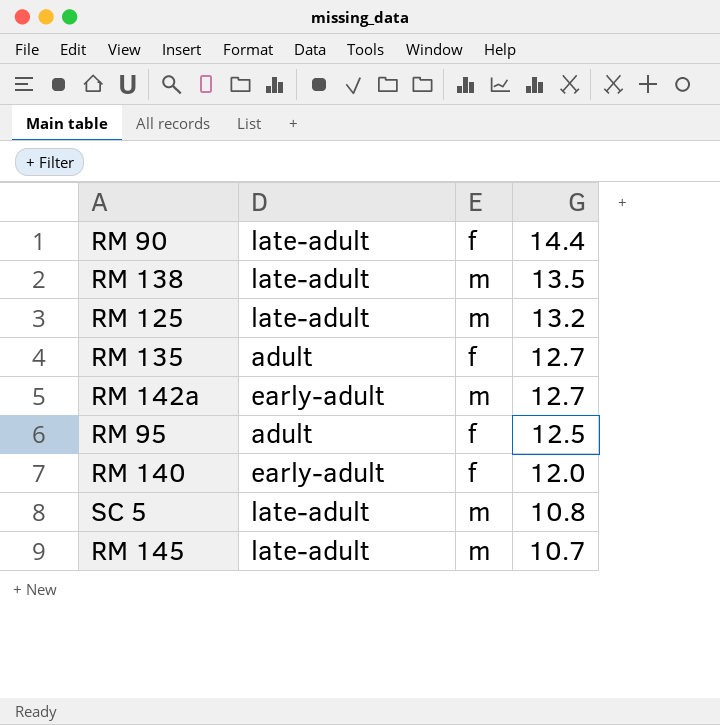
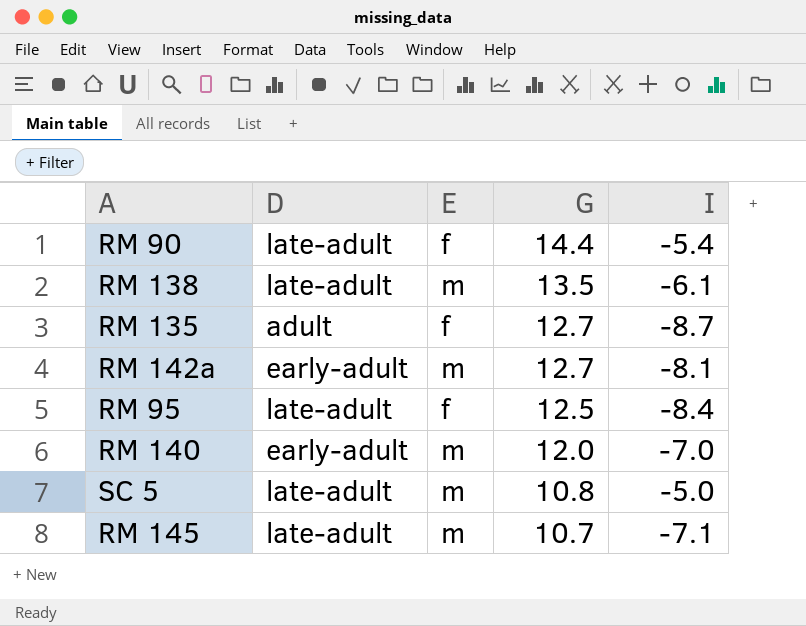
column I | position: none -> 5
row RM 125: late-adult | m | 13.2 -> none
RM 95 | D: adult -> late-adult
RM 140 | E: f -> m

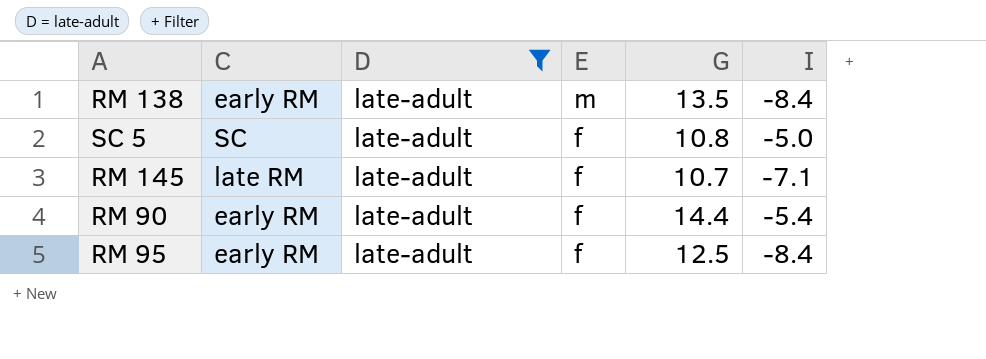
filter: none -> D = late-adult
row order: G descending -> E descending
column C | position: none -> 2
RM 138 | I: -6.1 -> -8.4
SC 5 | E: m -> f
RM 145 | E: m -> f

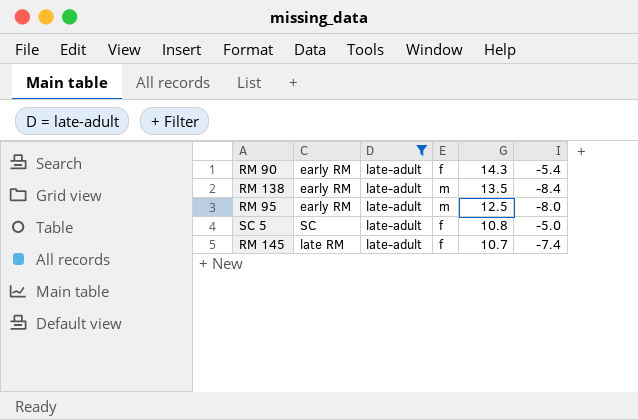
row order: E descending -> G descending
RM 90 | G: 14.4 -> 14.3
RM 95 | E: f -> m
RM 95 | I: -8.4 -> -8.0
RM 145 | I: -7.1 -> -7.4

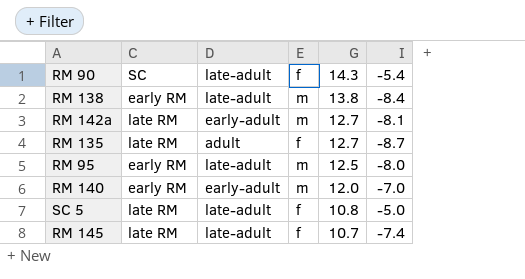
filter: D = late-adult -> none
RM 90 | C: early RM -> SC
RM 138 | G: 13.5 -> 13.8
SC 5 | C: SC -> late RM

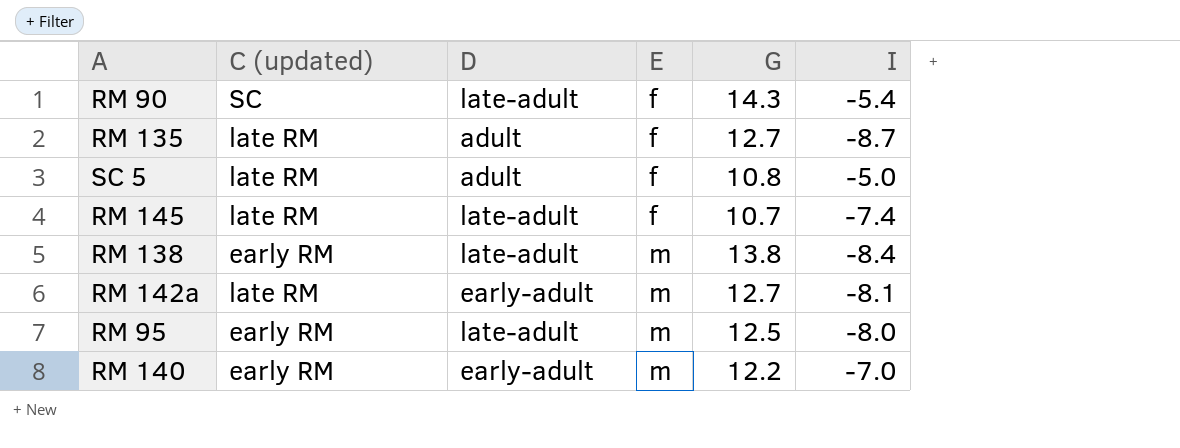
row order: G descending -> E ascending
column name: C -> C (updated)
SC 5 | D: late-adult -> adult
RM 140 | G: 12.0 -> 12.2

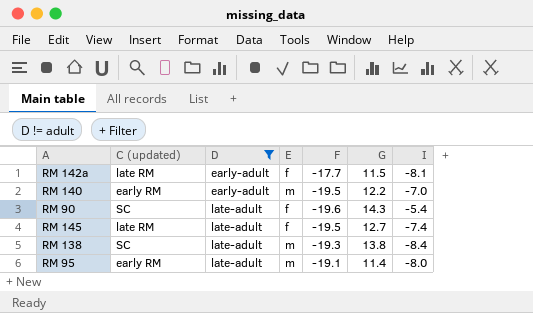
filter: none -> D != adult
row order: E ascending -> D ascending
column F | position: none -> 5
RM 142a | E: m -> f
RM 142a | G: 12.7 -> 11.5
RM 145 | G: 10.7 -> 12.7
RM 138 | C (updated): early RM -> SC
RM 95 | G: 12.5 -> 11.4

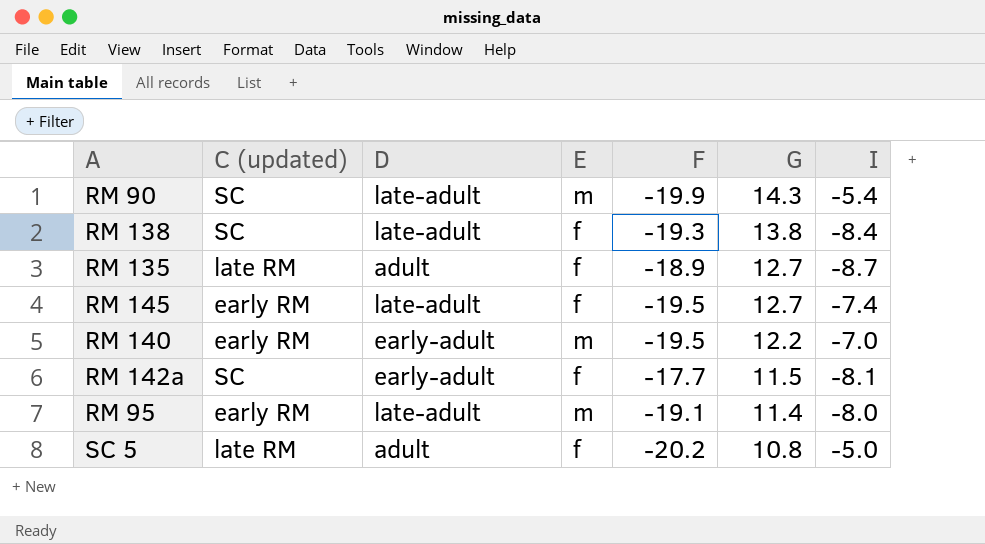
filter: D != adult -> none
row order: D ascending -> G descending
RM 90 | E: f -> m
RM 90 | F: -19.6 -> -19.9
RM 138 | E: m -> f
RM 145 | C (updated): late RM -> early RM
RM 142a | C (updated): late RM -> SC

